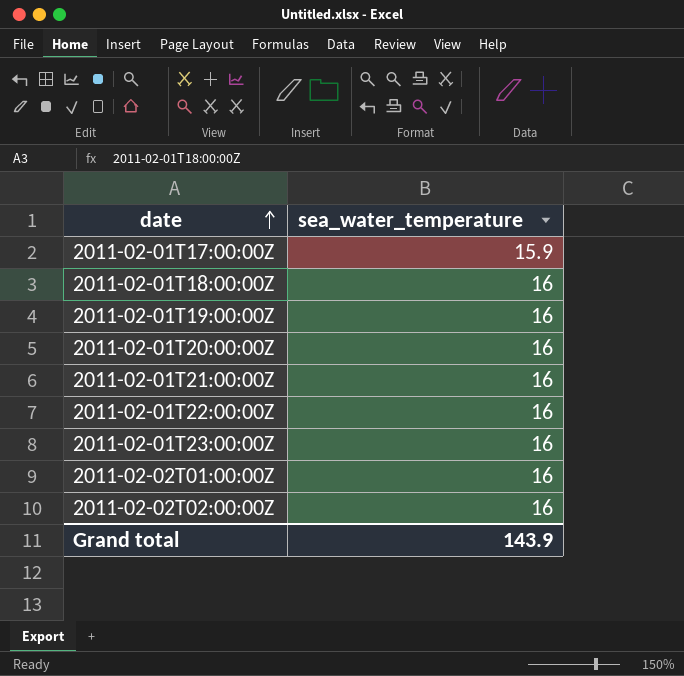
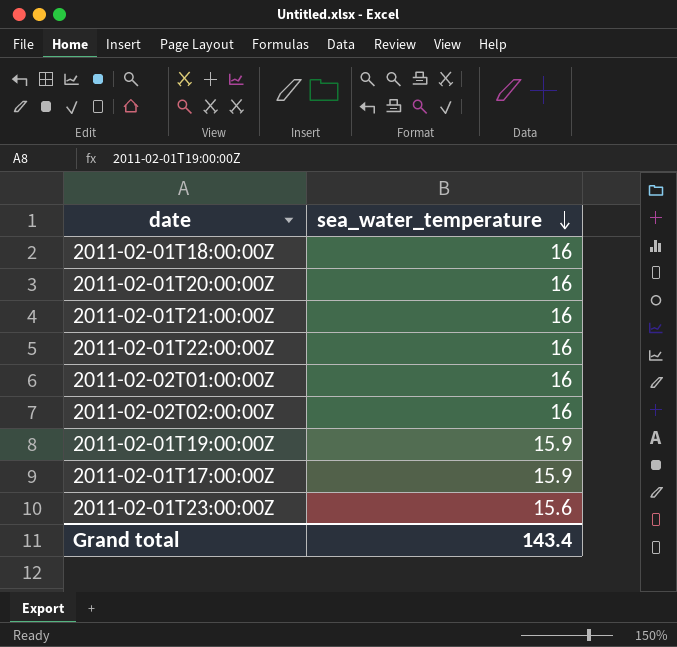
row order: date ascending -> sea_water_temperature descending
2011-02-01T19:00:00Z | sea_water_temperature: 16 -> 15.9
2011-02-01T23:00:00Z | sea_water_temperature: 16 -> 15.6
Grand total | sea_water_temperature: 143.9 -> 143.4

